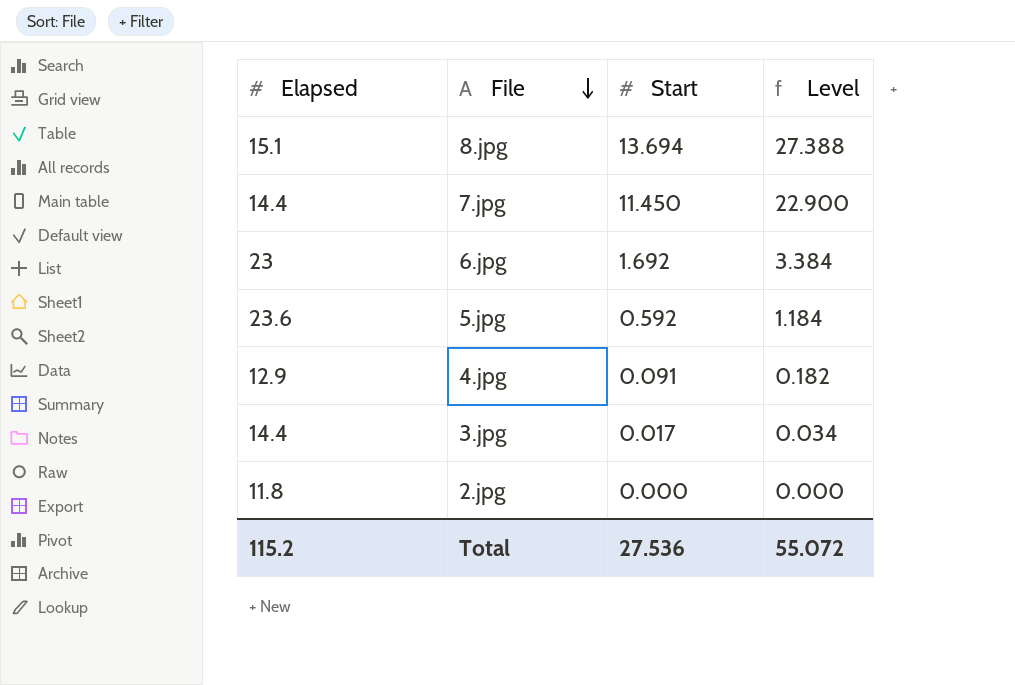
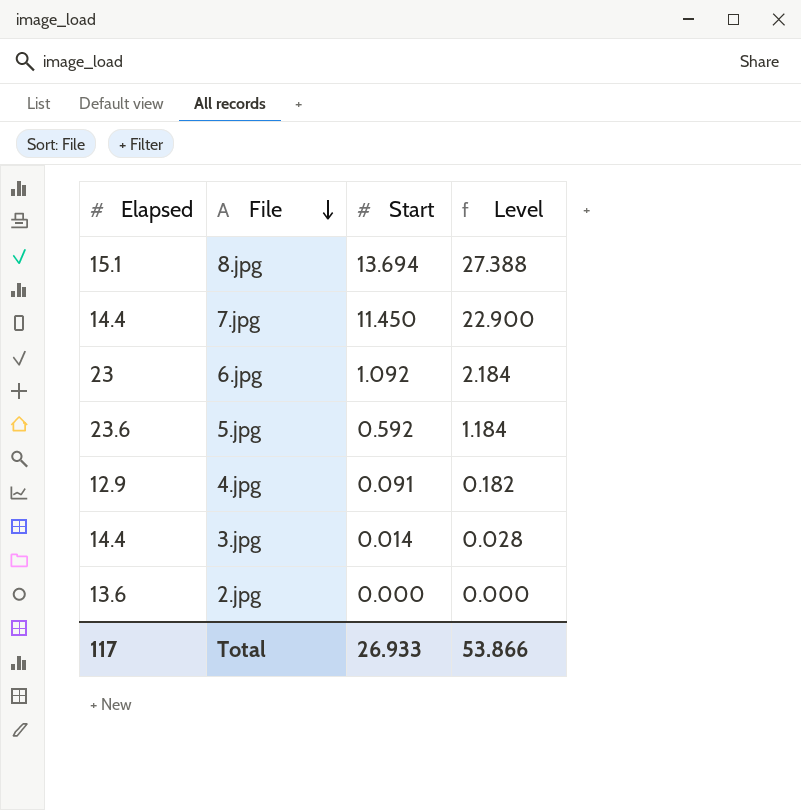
6.jpg | Start: 1.692 -> 1.092
6.jpg | Level: 3.384 -> 2.184
3.jpg | Start: 0.017 -> 0.014
3.jpg | Level: 0.034 -> 0.028
2.jpg | Elapsed: 11.8 -> 13.6
Total | Elapsed: 115.2 -> 117
Total | Start: 27.536 -> 26.933
Total | Level: 55.072 -> 53.866

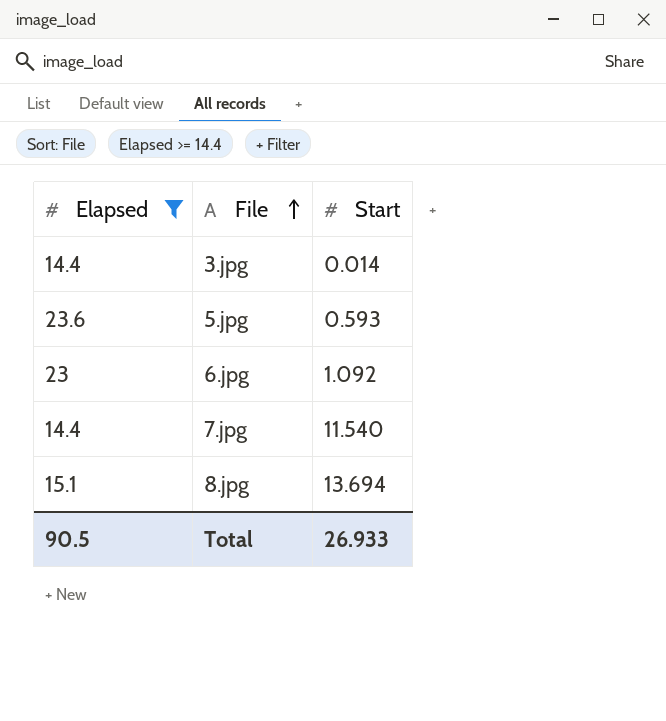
filter: none -> Elapsed >= 14.4
row order: File descending -> File ascending
column Level | formula: [Start] * 2 -> none
5.jpg | Start: 0.592 -> 0.593
7.jpg | Start: 11.450 -> 11.540
Total | Elapsed: 117 -> 90.5

